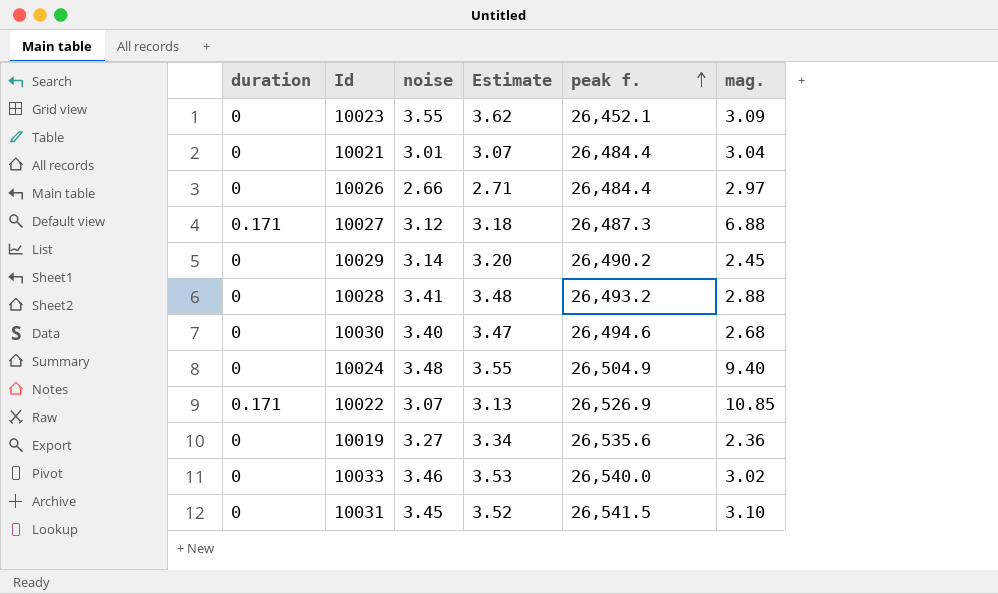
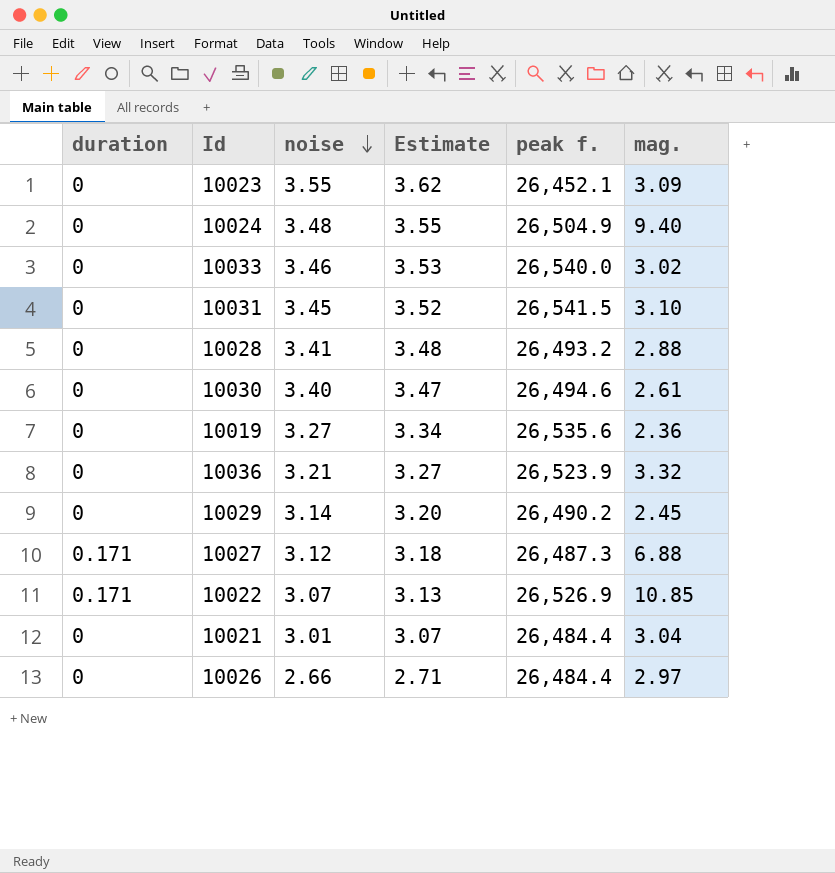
row order: peak f. ascending -> noise descending
10030 | mag.: 2.68 -> 2.61
row 10036: none -> 0 | 3.21 | 3.27 | 26,523.9 | 3.32

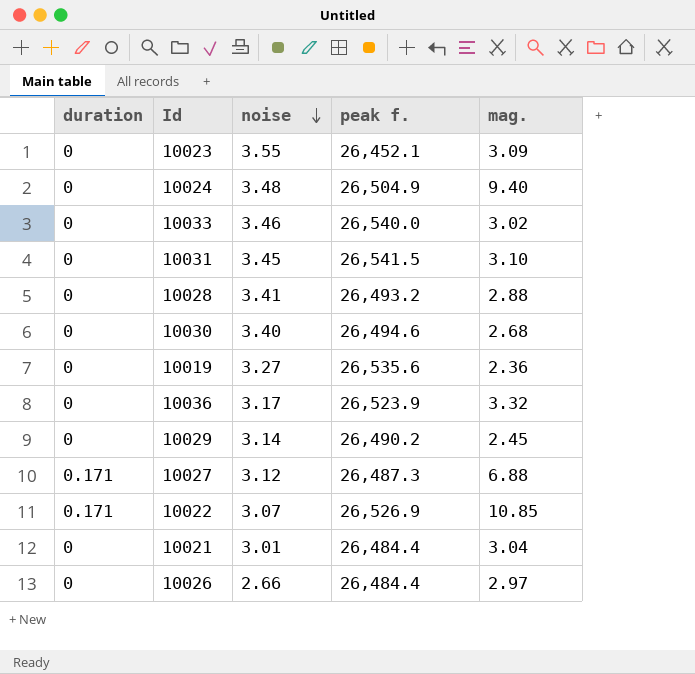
column Estimate | formula: [noise] * 1.02 -> none
10030 | mag.: 2.61 -> 2.68
10036 | noise: 3.21 -> 3.17

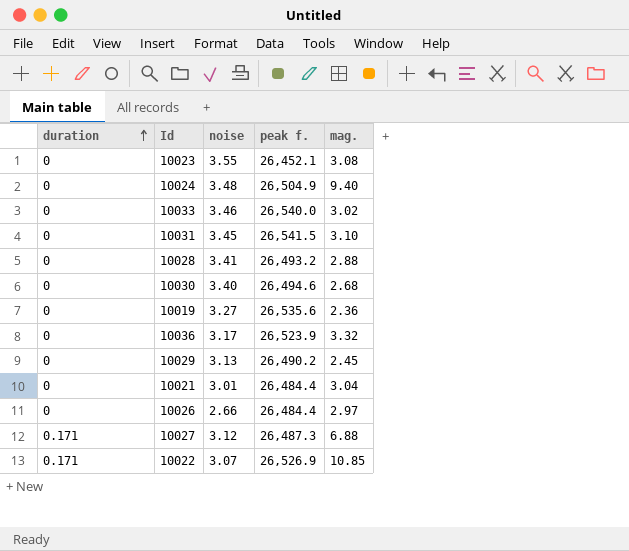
row order: noise descending -> duration ascending
10023 | mag.: 3.09 -> 3.08
10029 | noise: 3.14 -> 3.13

